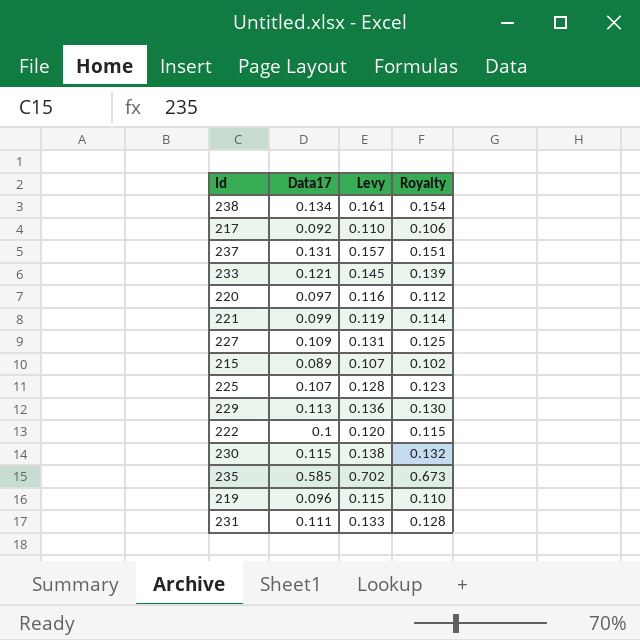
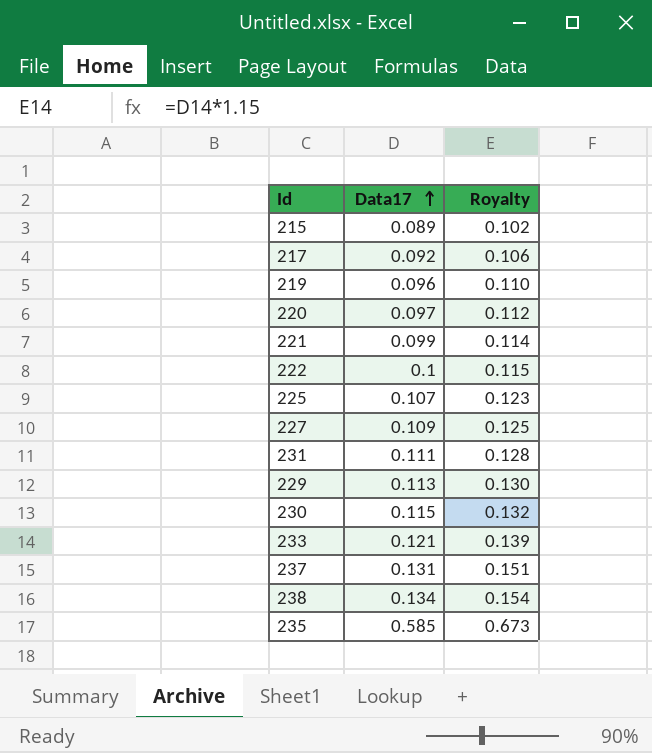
row order: none -> Data17 ascending
column Levy | formula: [Data17] * 1.2 -> none

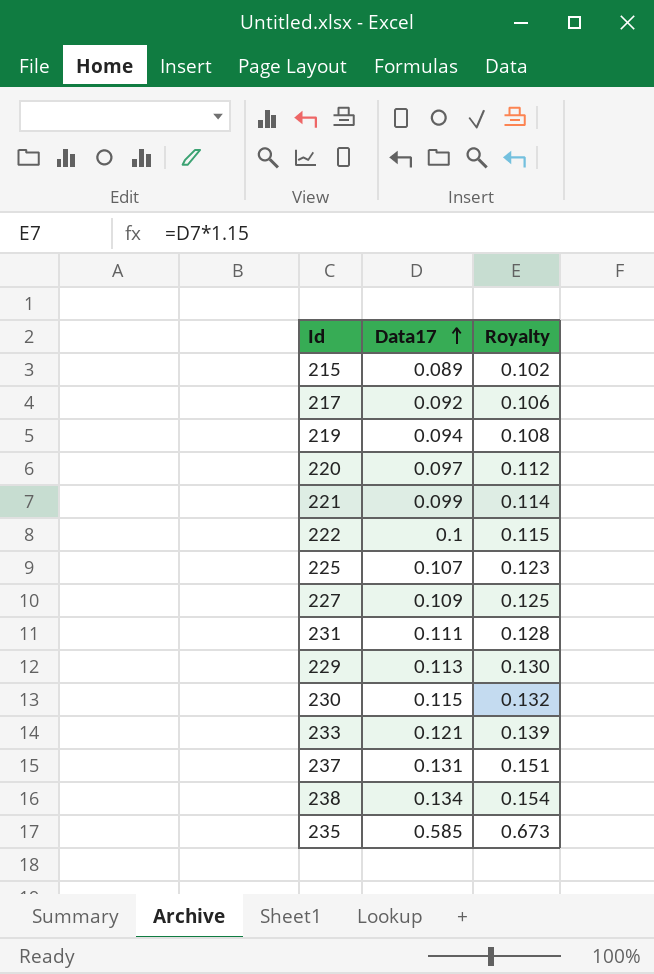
219 | Data17: 0.096 -> 0.094
219 | Royalty: 0.110 -> 0.108

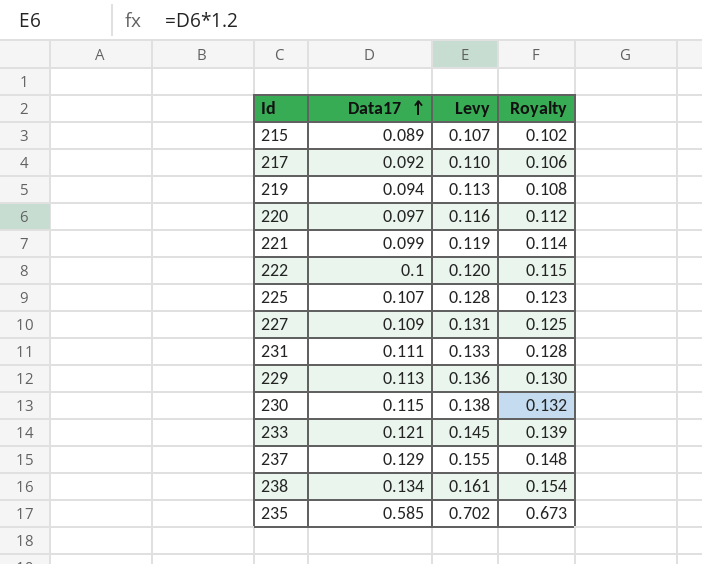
column Levy | formula: none -> [Data17] * 1.2
237 | Data17: 0.131 -> 0.129
237 | Royalty: 0.151 -> 0.148

